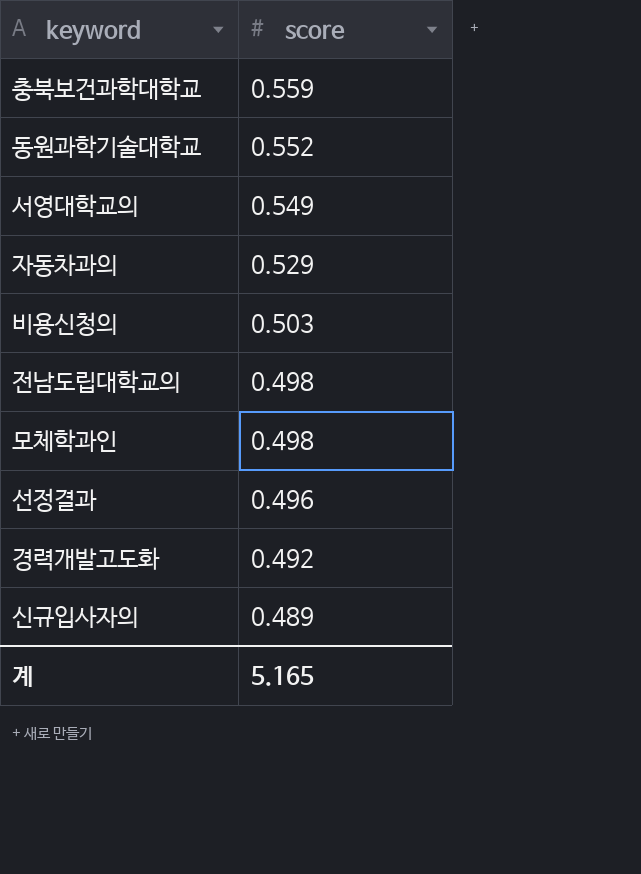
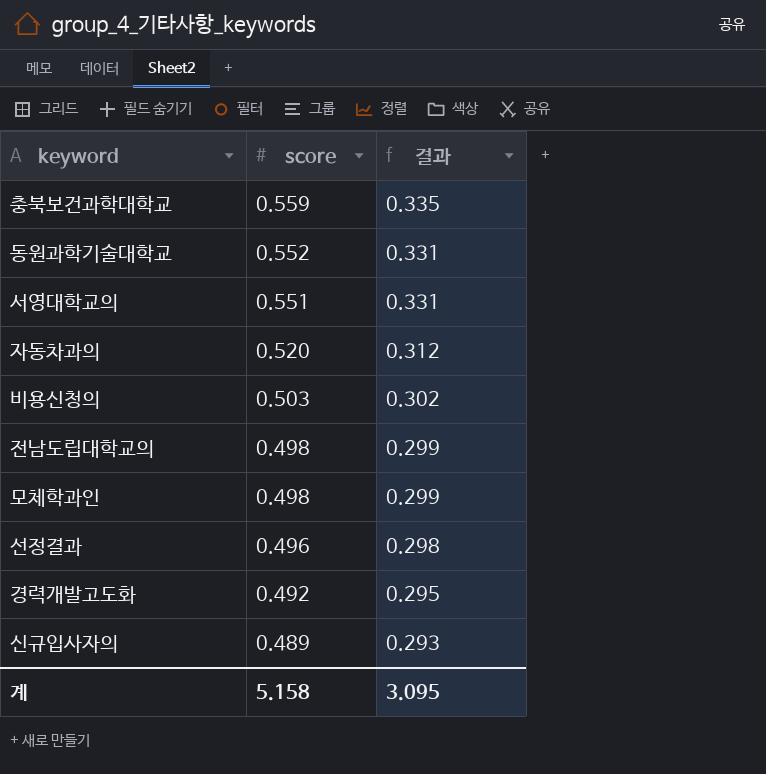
column 결과 | formula: none -> [score] * 0.6
서영대학교의 | score: 0.549 -> 0.551
자동차과의 | score: 0.529 -> 0.520
계 | score: 5.165 -> 5.158

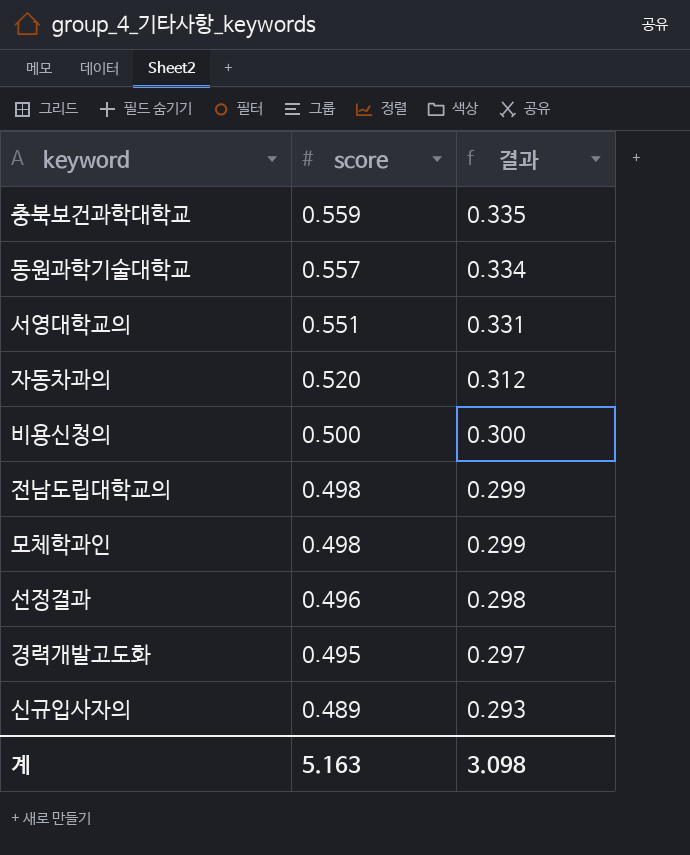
동원과학기술대학교 | score: 0.552 -> 0.557
동원과학기술대학교 | 결과: 0.331 -> 0.334
비용신청의 | score: 0.503 -> 0.500
비용신청의 | 결과: 0.302 -> 0.300
경력개발고도화 | score: 0.492 -> 0.495
경력개발고도화 | 결과: 0.295 -> 0.297
계 | score: 5.158 -> 5.163
계 | 결과: 3.095 -> 3.098

